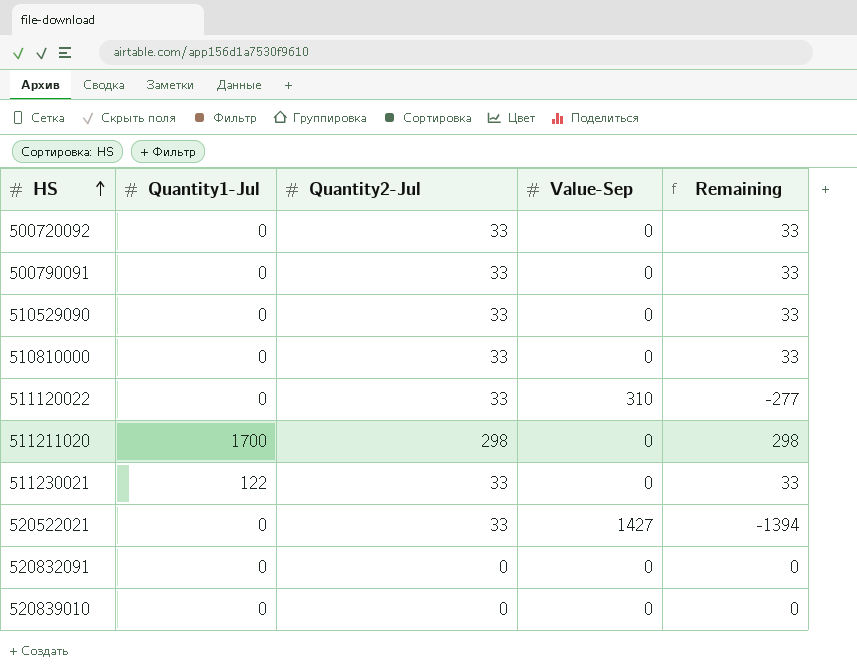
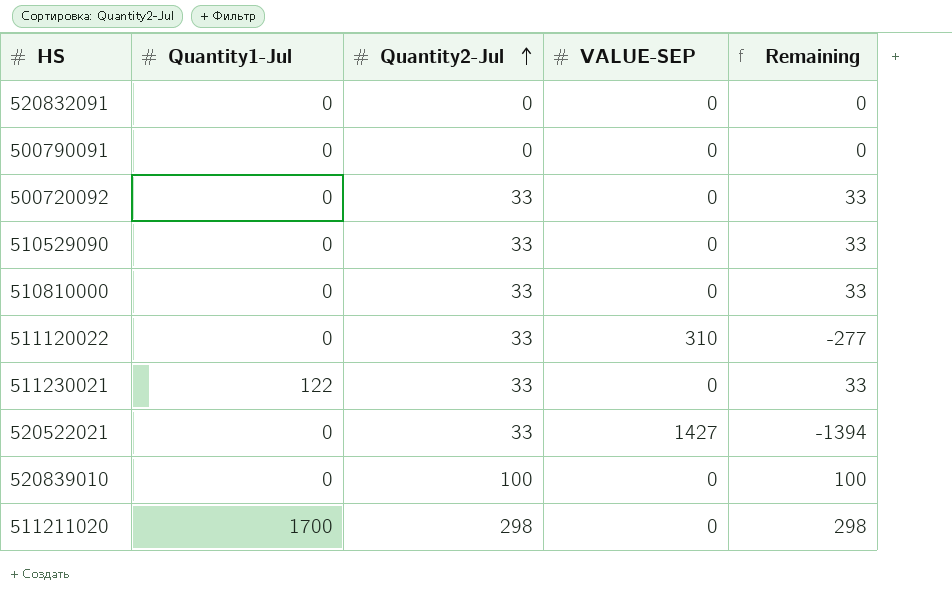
row order: HS ascending -> Quantity2-Jul ascending
column name: Value-Sep -> VALUE-SEP
500790091 | Quantity2-Jul: 33 -> 0
500790091 | Remaining: 33 -> 0
520839010 | Quantity2-Jul: 0 -> 100
520839010 | Remaining: 0 -> 100

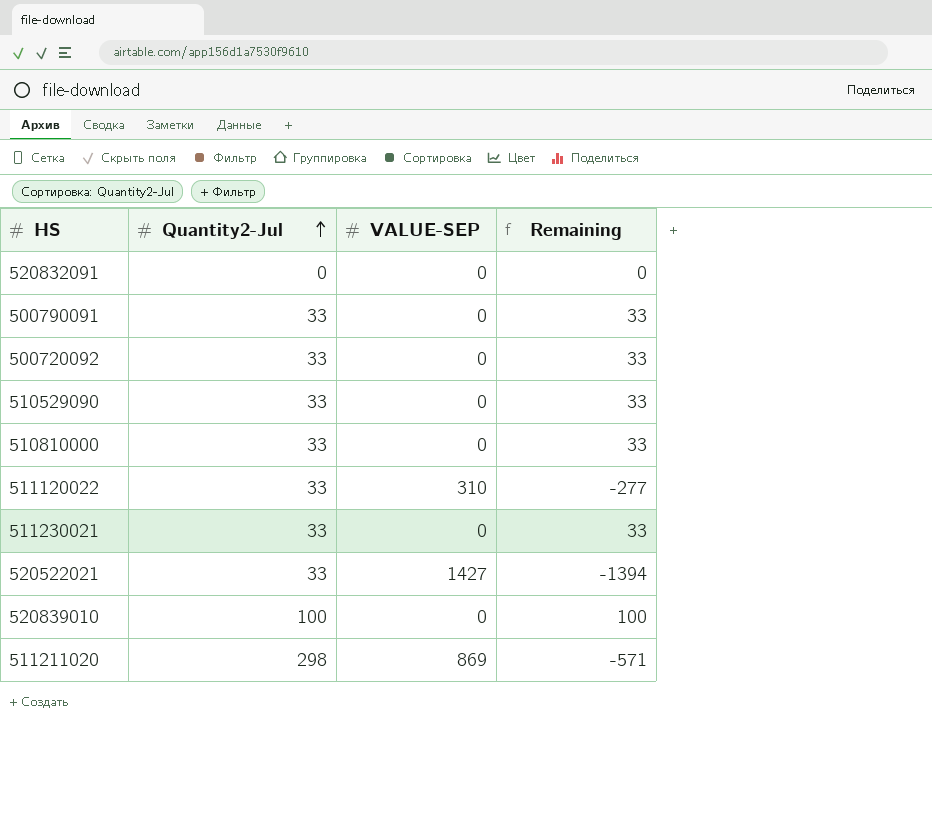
column Quantity1-Jul | position: 2 -> none
500790091 | Quantity2-Jul: 0 -> 33
500790091 | Remaining: 0 -> 33
511211020 | VALUE-SEP: 0 -> 869
511211020 | Remaining: 298 -> -571

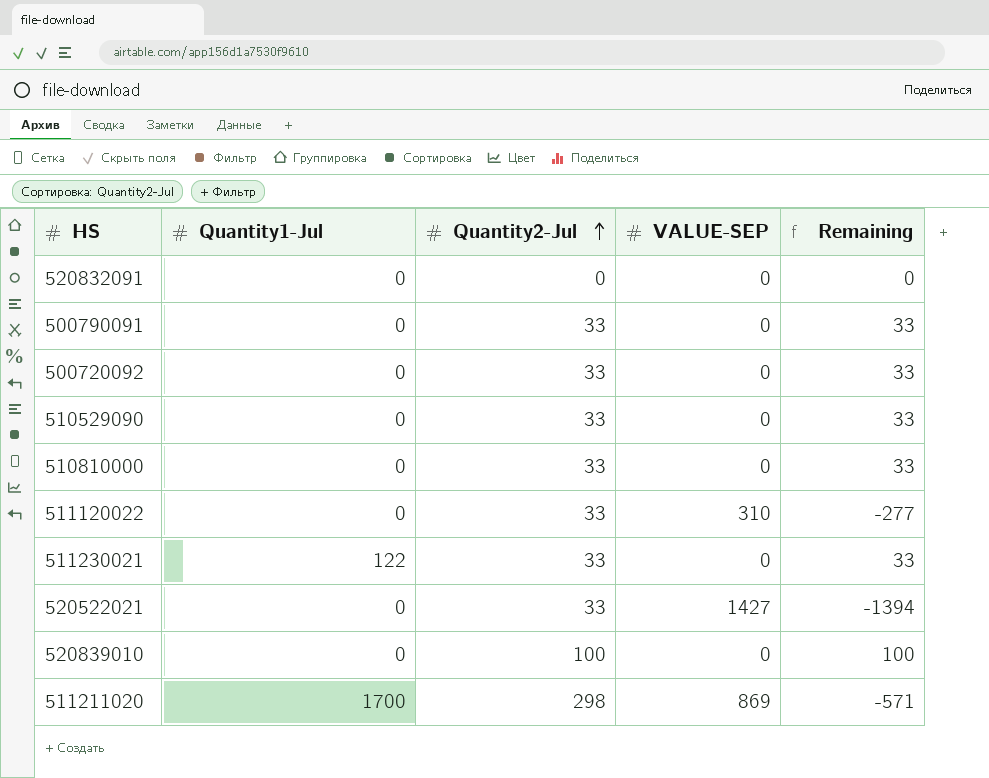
column Quantity1-Jul | position: none -> 2

